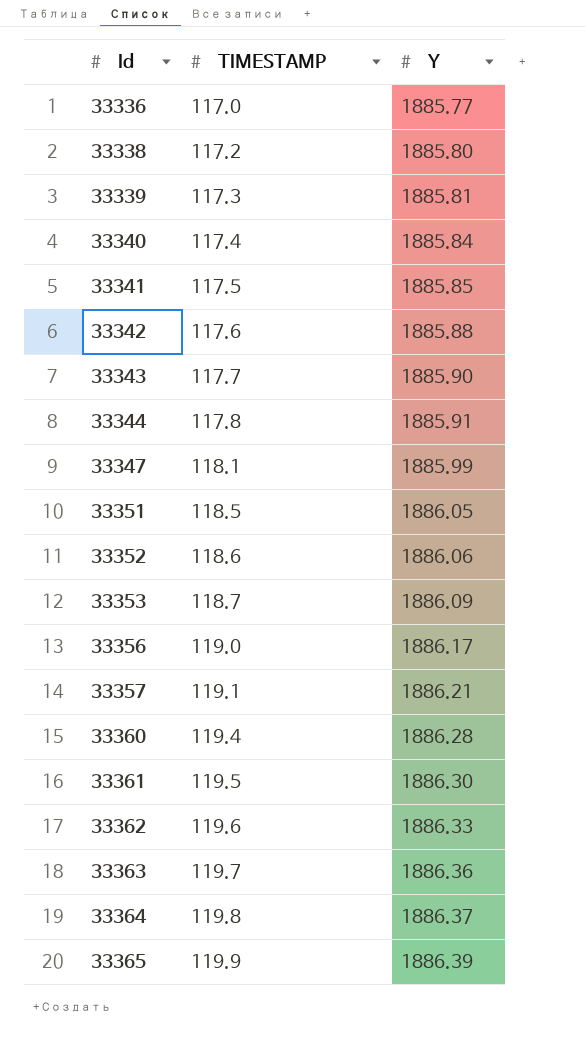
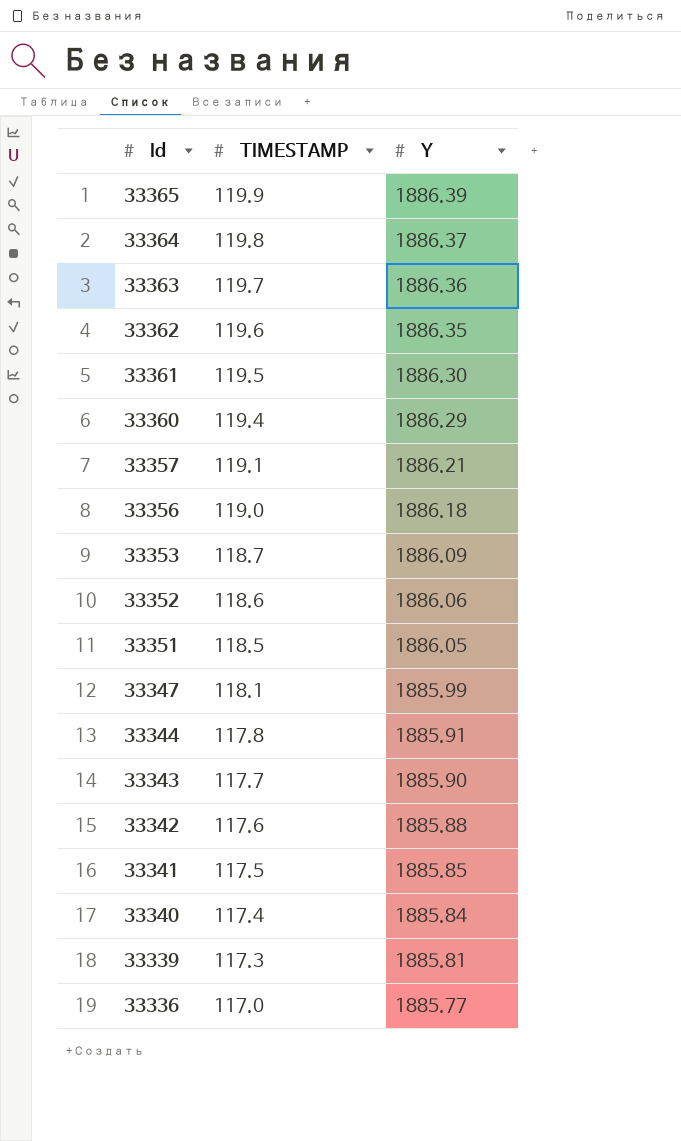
row order: Id ascending -> Id descending
row 33338: 117.2 | 1885.80 -> none
33362 | Y: 1886.33 -> 1886.35
33360 | Y: 1886.28 -> 1886.29
33356 | Y: 1886.17 -> 1886.18

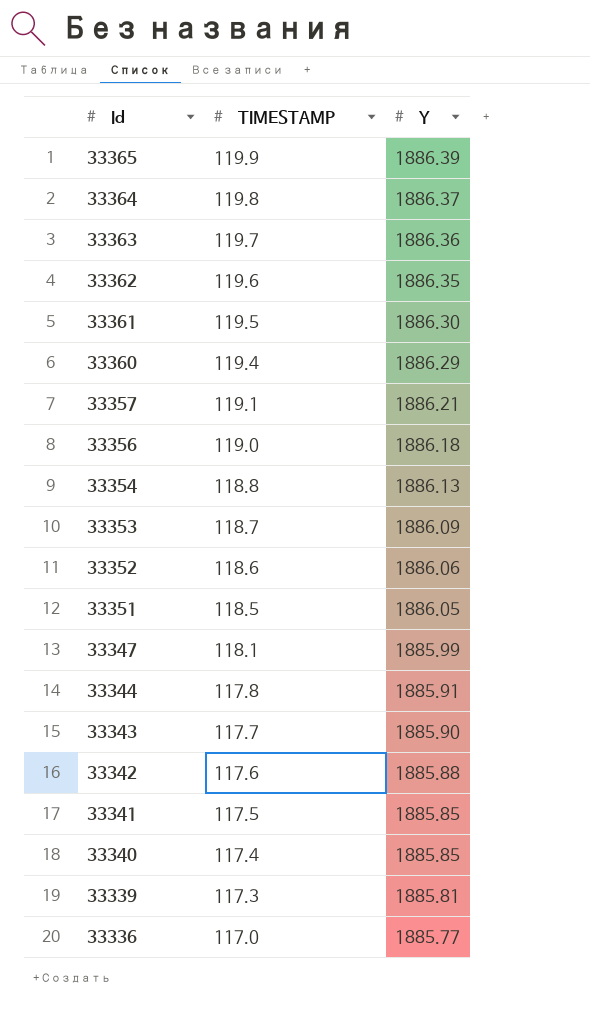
row 33354: none -> 118.8 | 1886.13
33340 | Y: 1885.84 -> 1885.85

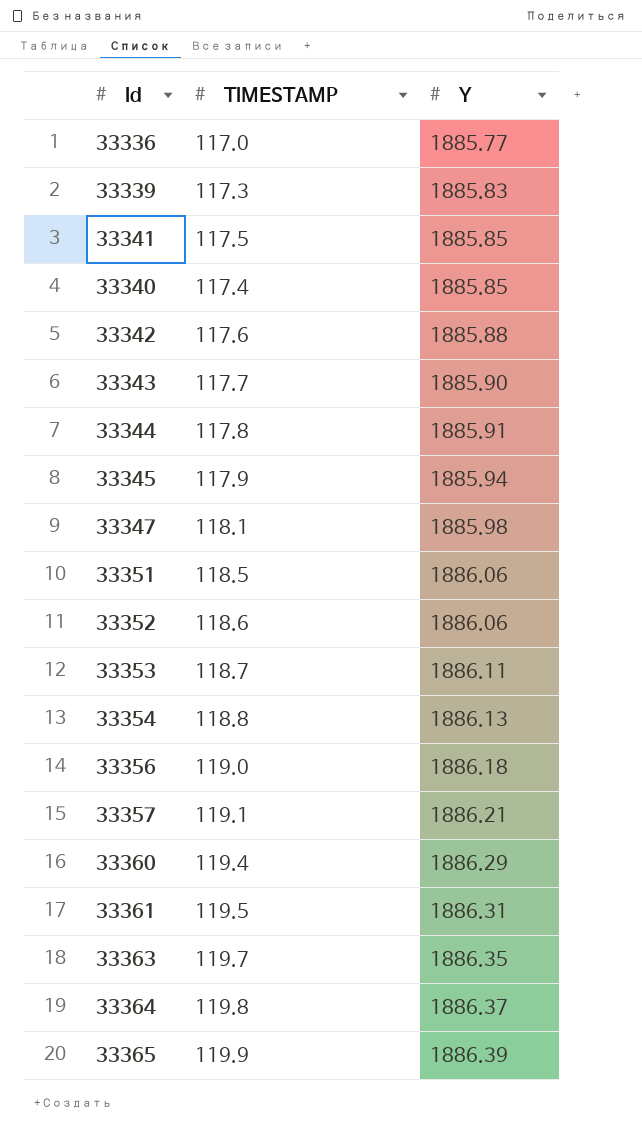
row order: Id descending -> Y ascending
row 33362: 119.6 | 1886.35 -> none
33339 | Y: 1885.81 -> 1885.83
row 33345: none -> 117.9 | 1885.94
33347 | Y: 1885.99 -> 1885.98
33351 | Y: 1886.05 -> 1886.06
33353 | Y: 1886.09 -> 1886.11
33361 | Y: 1886.30 -> 1886.31
33363 | Y: 1886.36 -> 1886.35

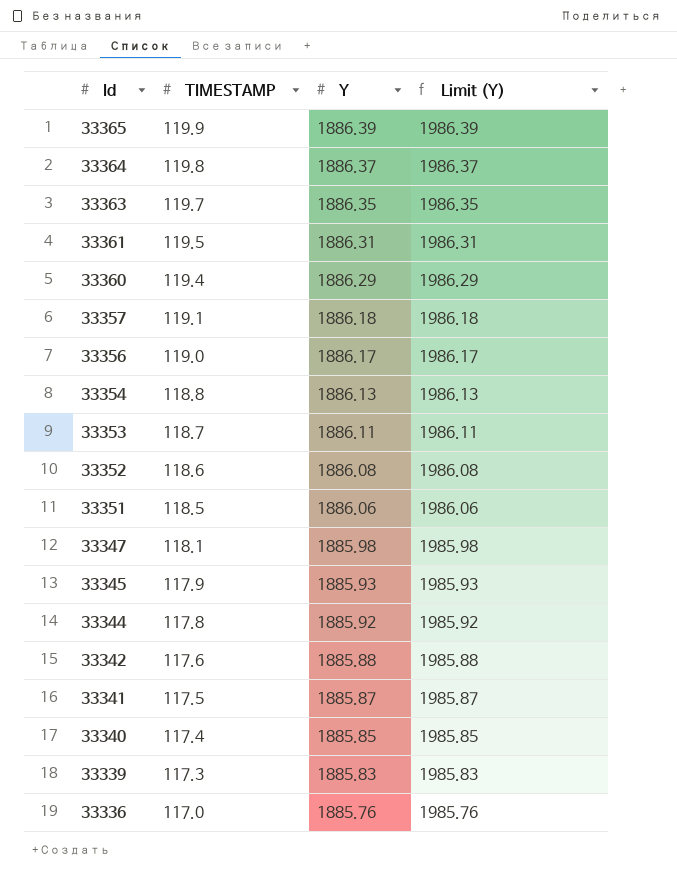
row order: Y ascending -> Id descending
column Limit (Y) | formula: none -> [Y] + 100
row 33343: 117.7 | 1885.90 -> none
33357 | Y: 1886.21 -> 1886.18
33356 | Y: 1886.18 -> 1886.17
33352 | Y: 1886.06 -> 1886.08
33345 | Y: 1885.94 -> 1885.93
33344 | Y: 1885.91 -> 1885.92
33341 | Y: 1885.85 -> 1885.87
33336 | Y: 1885.77 -> 1885.76

